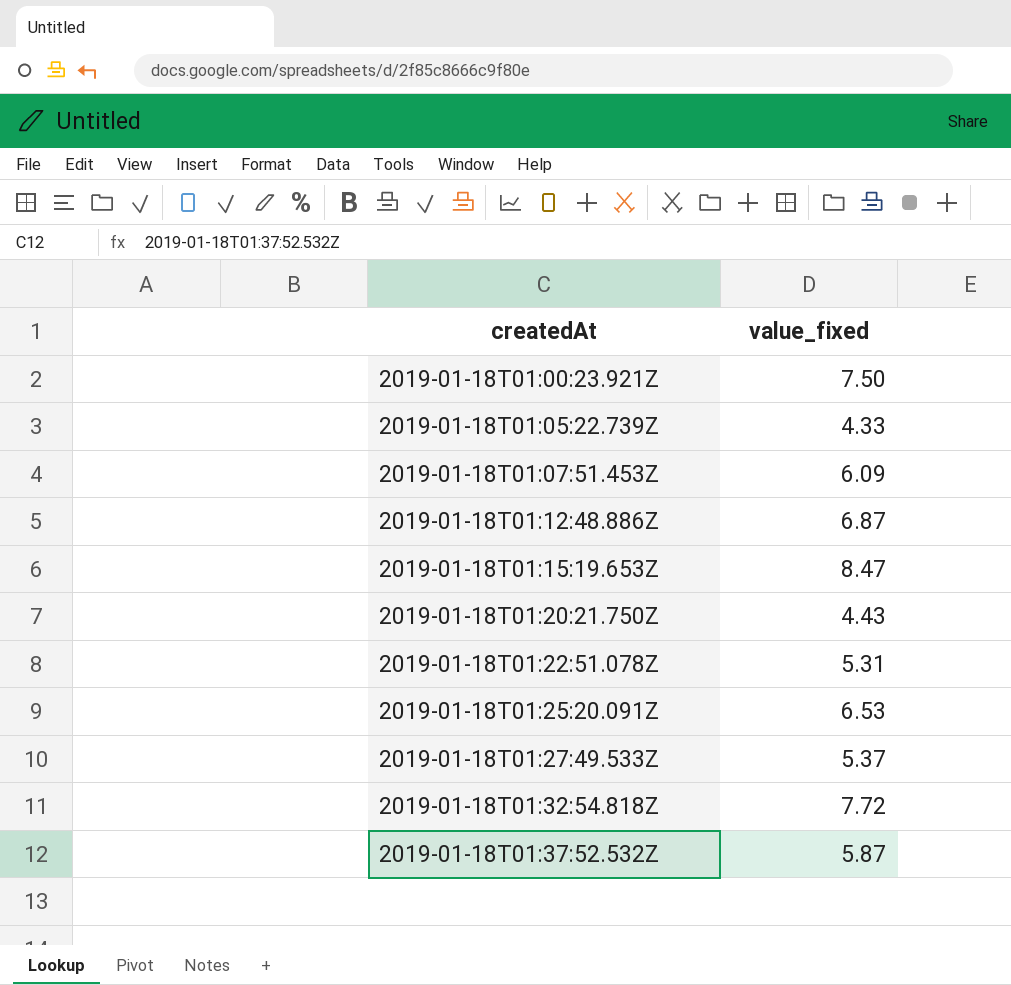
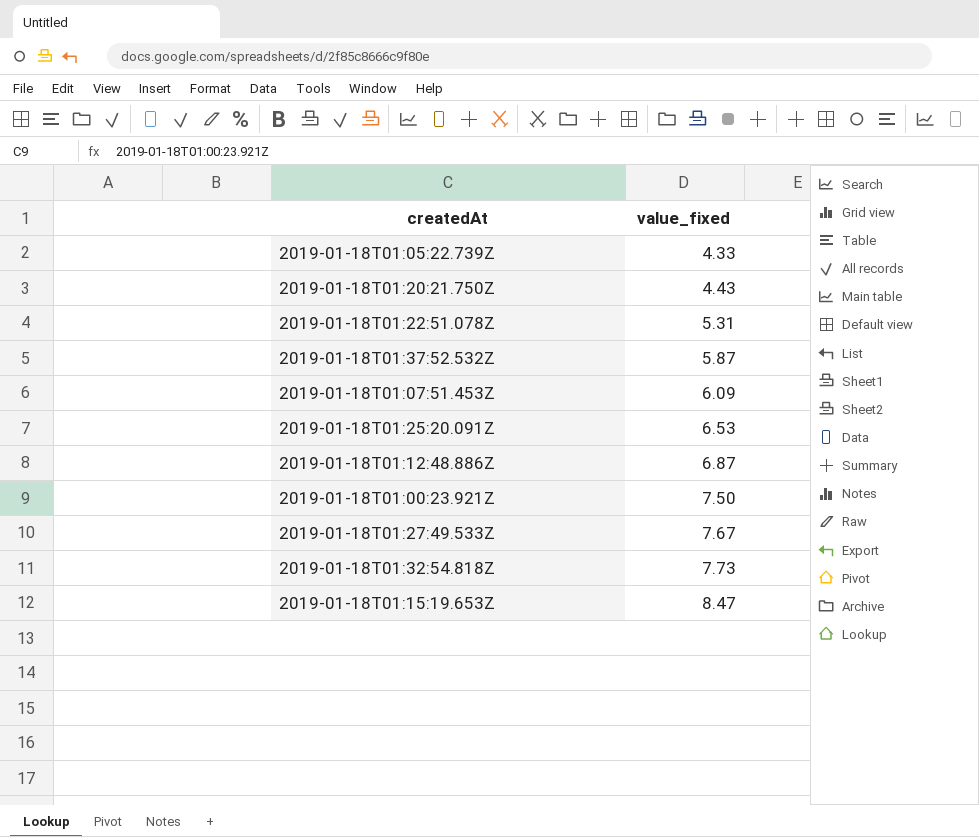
row order: createdAt ascending -> value_fixed ascending
2019-01-18T01:27:49.533Z | value_fixed: 5.37 -> 7.67
2019-01-18T01:32:54.818Z | value_fixed: 7.72 -> 7.73

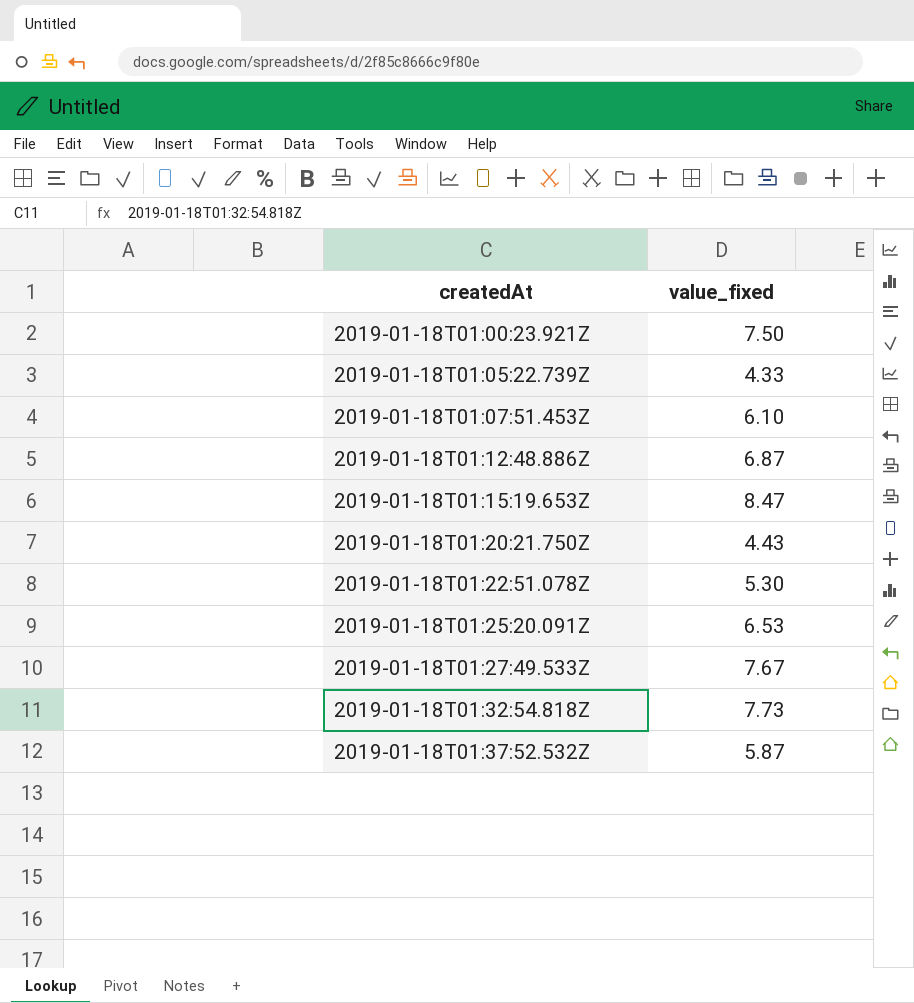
row order: value_fixed ascending -> createdAt ascending
2019-01-18T01:07:51.453Z | value_fixed: 6.09 -> 6.10
2019-01-18T01:22:51.078Z | value_fixed: 5.31 -> 5.30

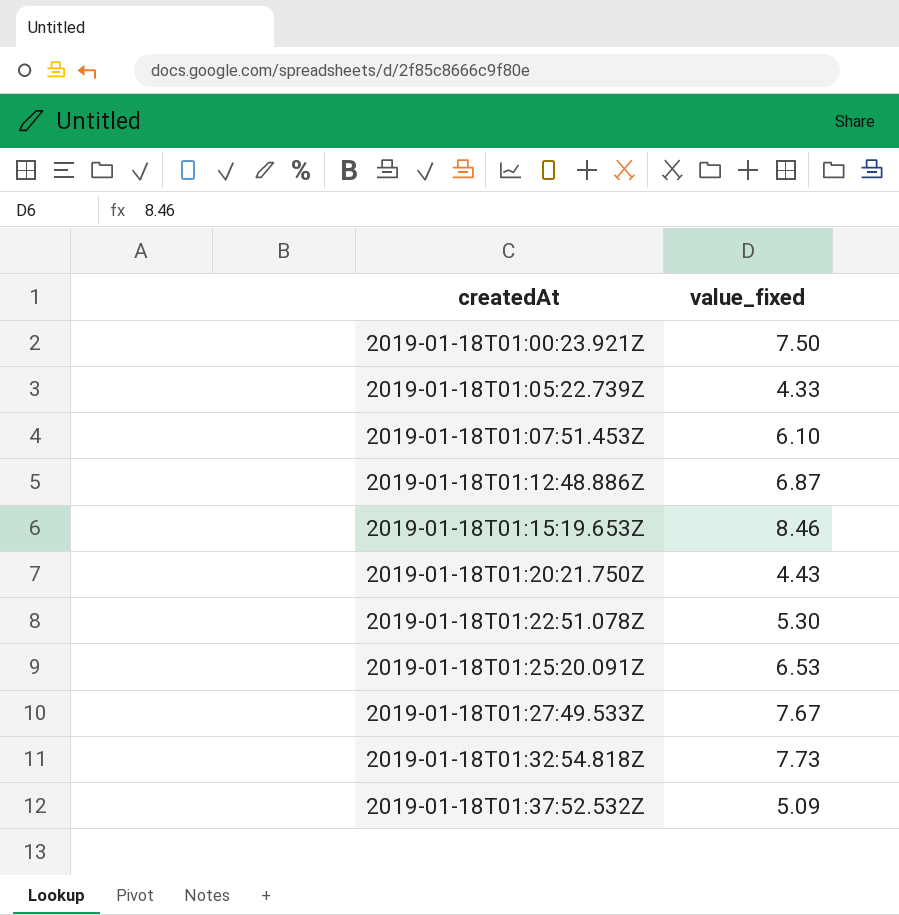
2019-01-18T01:15:19.653Z | value_fixed: 8.47 -> 8.46
2019-01-18T01:37:52.532Z | value_fixed: 5.87 -> 5.09

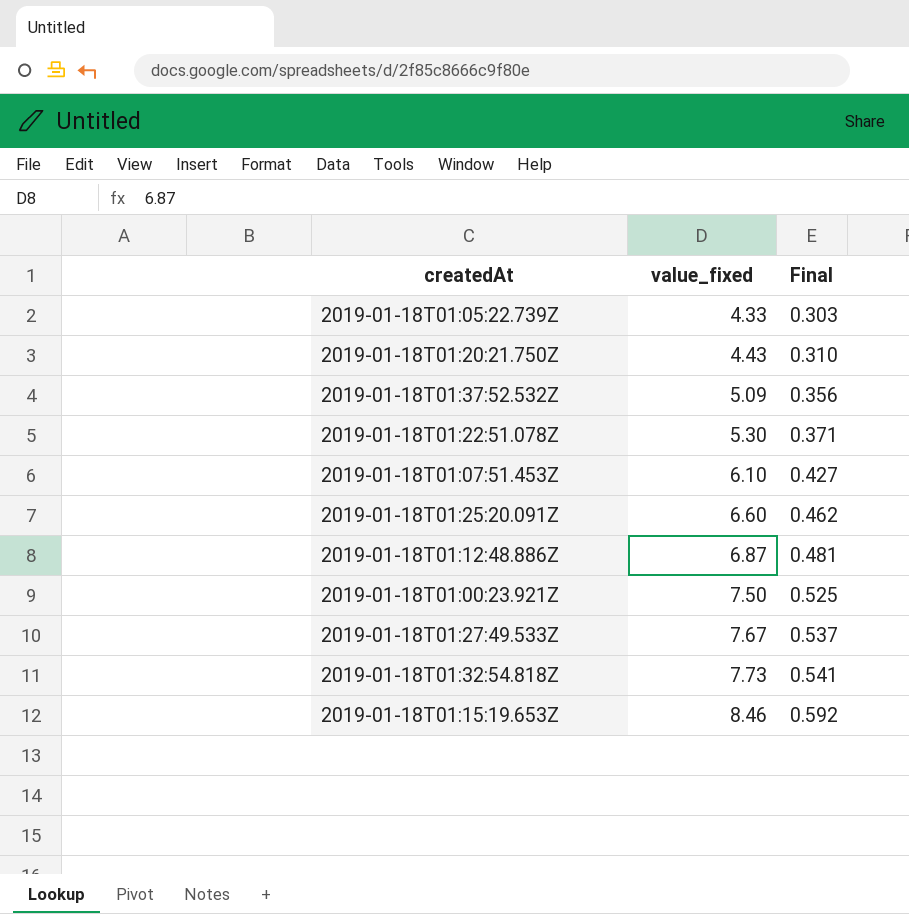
row order: createdAt ascending -> value_fixed ascending
column Final | formula: none -> [value_fixed] * 0.07
2019-01-18T01:25:20.091Z | value_fixed: 6.53 -> 6.60

